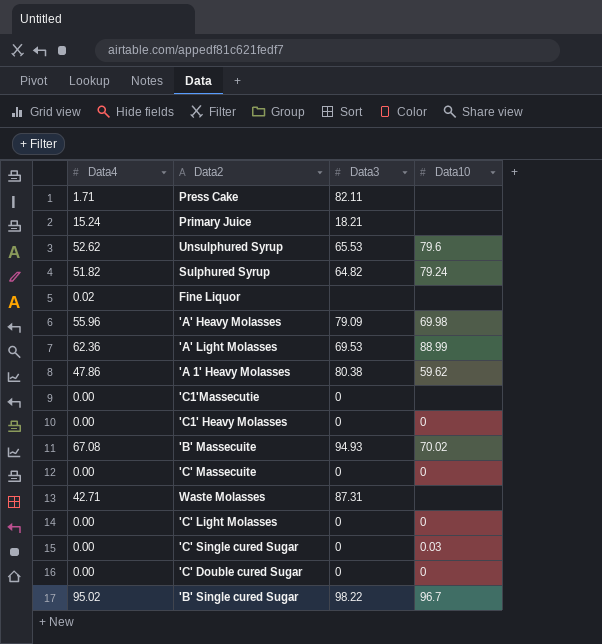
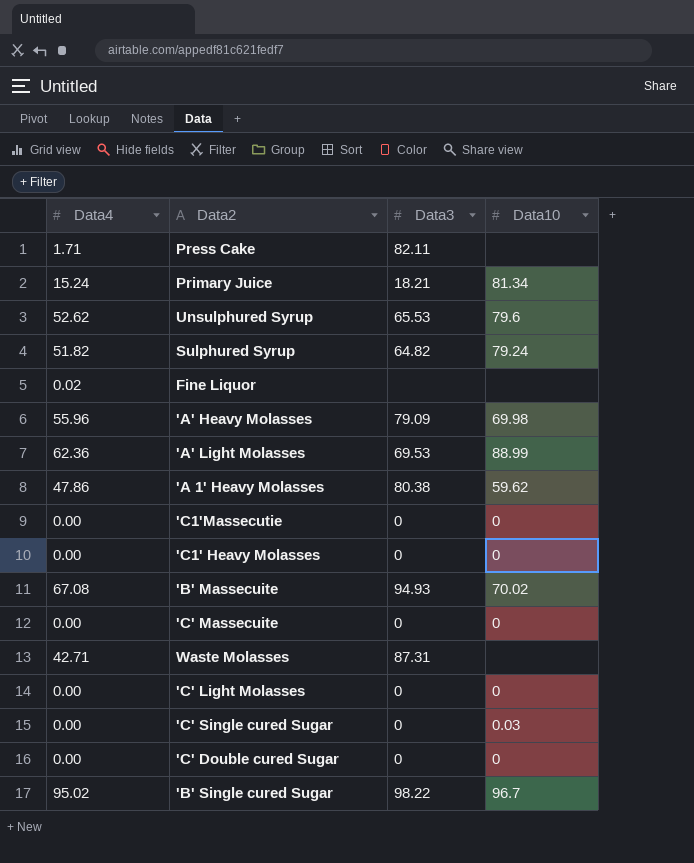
Primary Juice | Data10: none -> 81.34
'C1'Massecutie | Data10: none -> 0

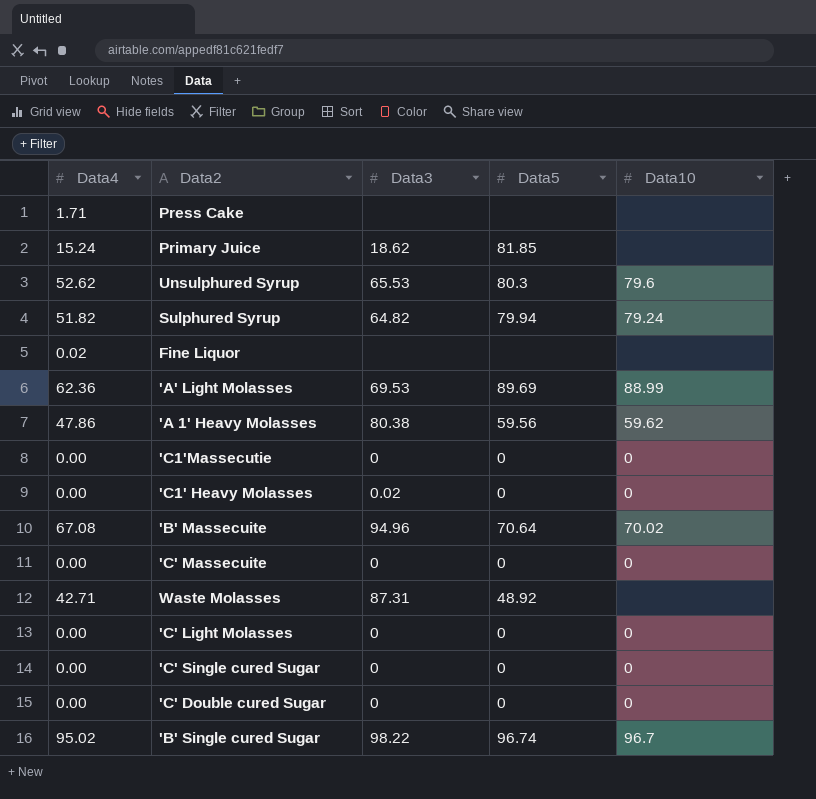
column Data5 | position: none -> 4
row 'A' Heavy Molasses: 55.96 | 79.09 | 69.98 -> none
Press Cake | Data3: 82.11 -> none
Primary Juice | Data3: 18.21 -> 18.62
Primary Juice | Data10: 81.34 -> none
'C1' Heavy Molasses | Data3: 0 -> 0.02
'B' Massecuite | Data3: 94.93 -> 94.96
'C' Single cured Sugar | Data10: 0.03 -> 0

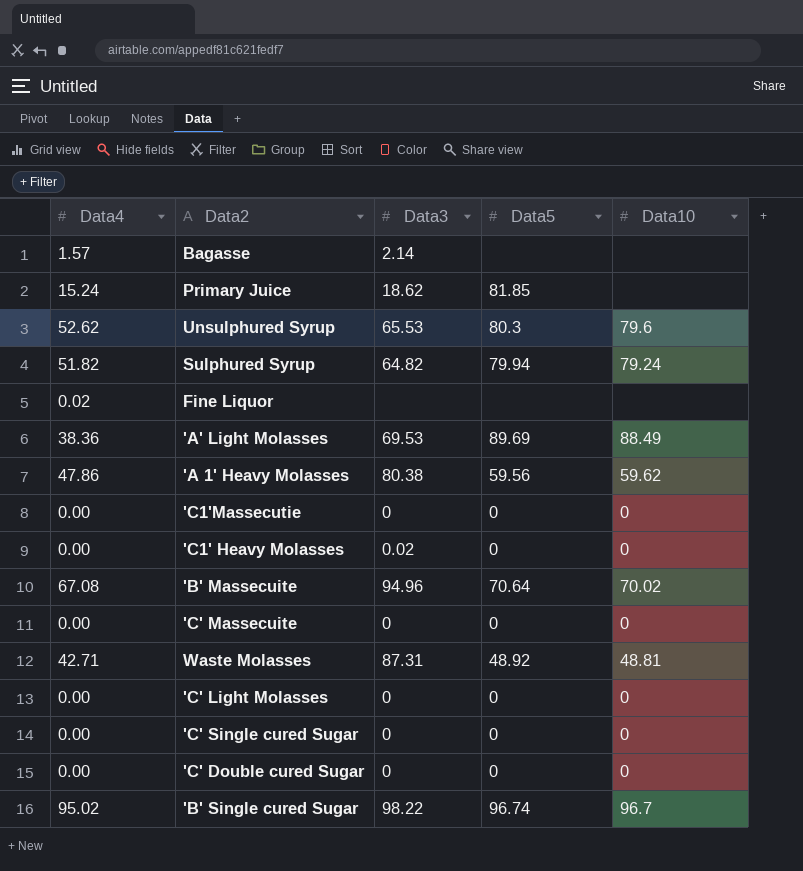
row Press Cake: 1.71 | none | none | none -> none
row Bagasse: none -> 1.57 | 2.14 | none | none
'A' Light Molasses | Data4: 62.36 -> 38.36
'A' Light Molasses | Data10: 88.99 -> 88.49
Waste Molasses | Data10: none -> 48.81

